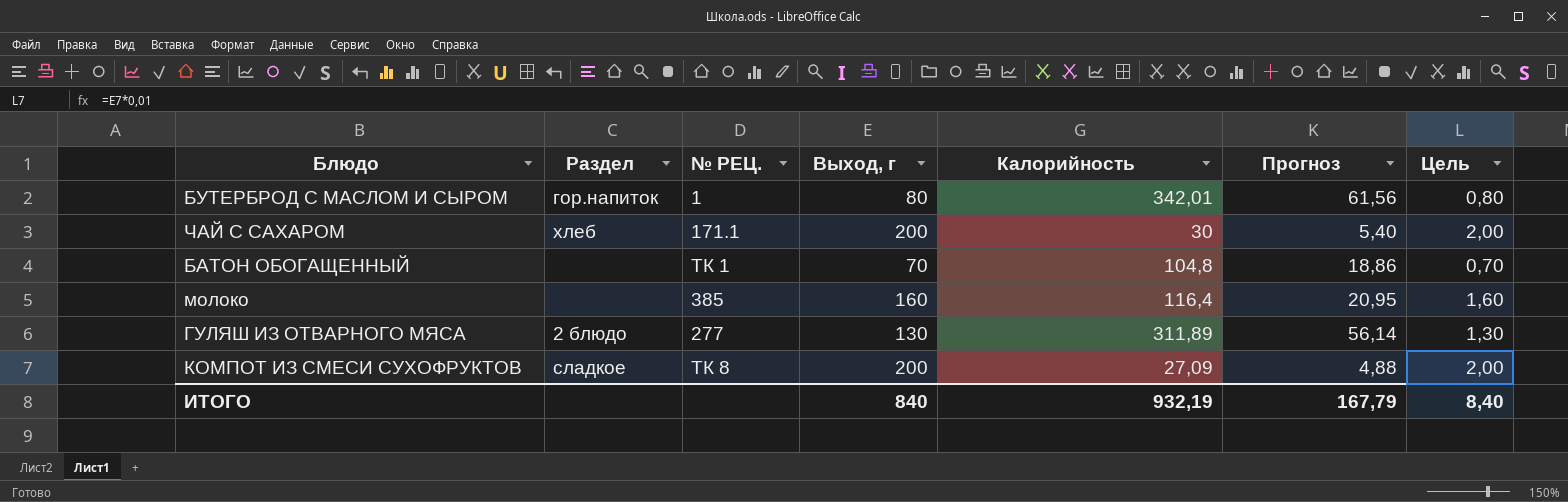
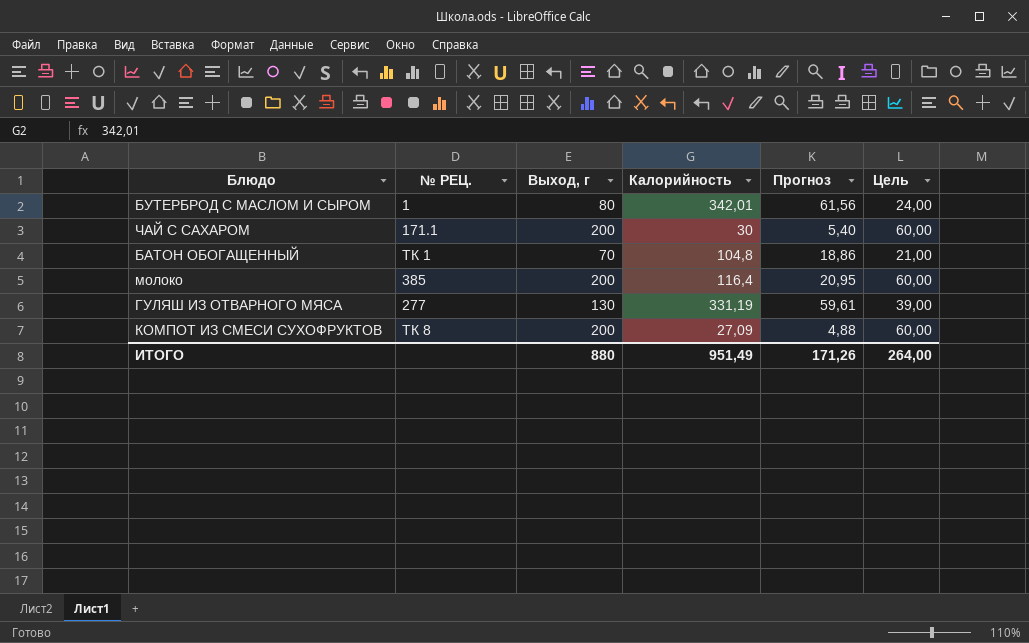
column Раздел | position: 2 -> none
column Цель | formula: [Выход, г] * 0,01 -> [Выход, г] * 0,3
молоко | Выход, г: 160 -> 200
ГУЛЯШ ИЗ ОТВАРНОГО МЯСА | Калорийность: 311,89 -> 331,19
ГУЛЯШ ИЗ ОТВАРНОГО МЯСА | Прогноз: 56,14 -> 59,61
ИТОГО | Выход, г: 840 -> 880
ИТОГО | Калорийность: 932,19 -> 951,49
ИТОГО | Прогноз: 167,79 -> 171,26
ИТОГО | Цель: 8,40 -> 264,00

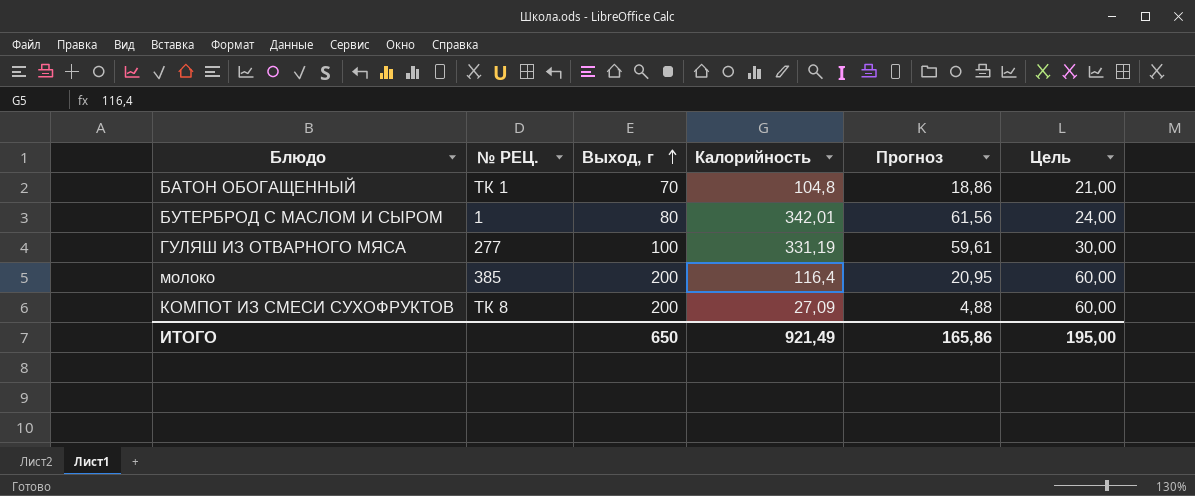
row order: none -> Выход, г ascending
row ЧАЙ С САХАРОМ: 171.1 | 200 | 30 | 5,40 | 60,00 -> none
ГУЛЯШ ИЗ ОТВАРНОГО МЯСА | Выход, г: 130 -> 100
ГУЛЯШ ИЗ ОТВАРНОГО МЯСА | Цель: 39,00 -> 30,00
ИТОГО | Выход, г: 880 -> 650
ИТОГО | Калорийность: 951,49 -> 921,49
ИТОГО | Прогноз: 171,26 -> 165,86
ИТОГО | Цель: 264,00 -> 195,00

